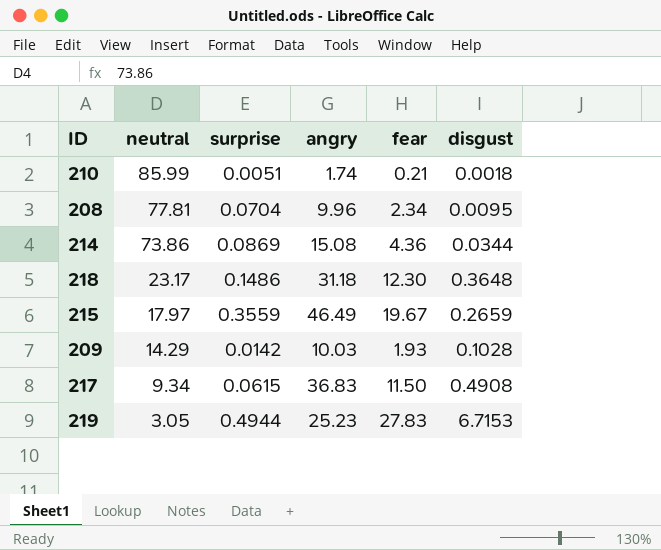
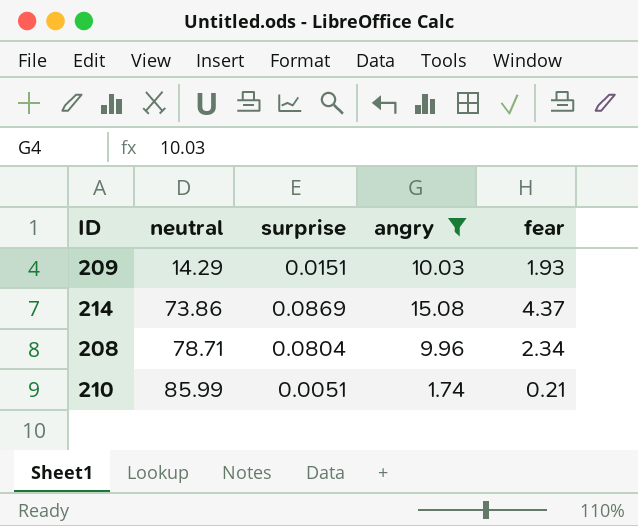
filter: none -> angry <= 15.08
row order: neutral descending -> neutral ascending
column disgust | position: 6 -> none
209 | surprise: 0.0142 -> 0.0151
214 | fear: 4.36 -> 4.37
208 | neutral: 77.81 -> 78.71
208 | surprise: 0.0704 -> 0.0804

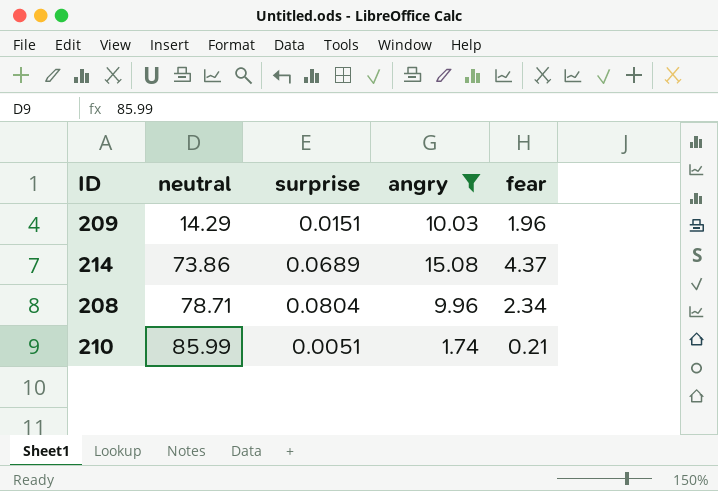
209 | fear: 1.93 -> 1.96
214 | surprise: 0.0869 -> 0.0689

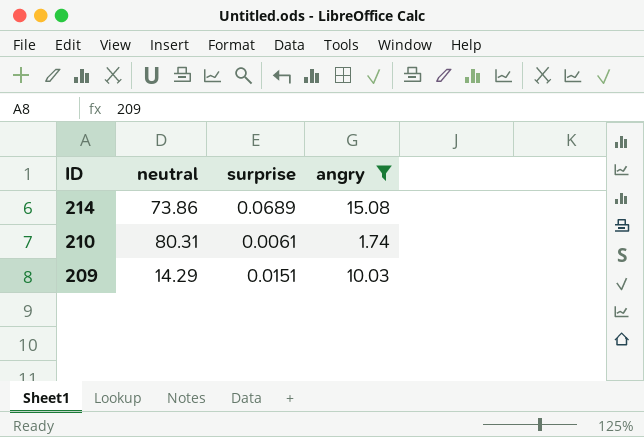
row order: neutral ascending -> ID descending
column fear | position: 5 -> none
row 208: 78.71 | 0.0804 | 9.96 | 2.34 -> none
210 | neutral: 85.99 -> 80.31
210 | surprise: 0.0051 -> 0.0061

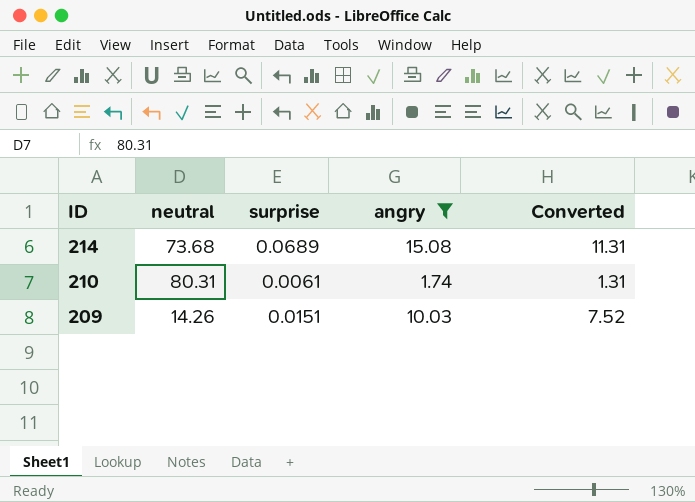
column Converted | formula: none -> [angry] * 0.75
214 | neutral: 73.86 -> 73.68
209 | neutral: 14.29 -> 14.26

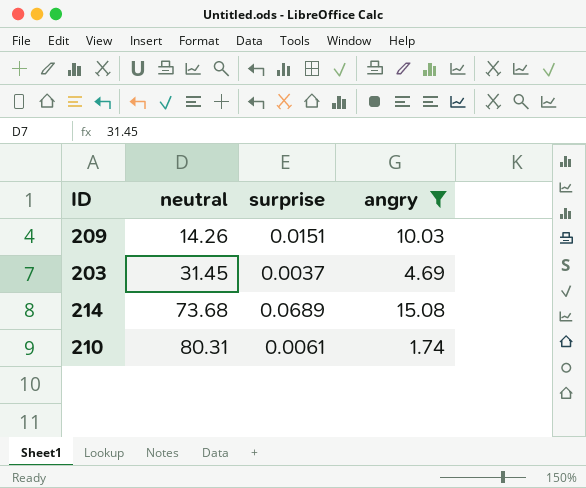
row order: ID descending -> neutral ascending
column Converted | formula: [angry] * 0.75 -> none
row 203: none -> 31.45 | 0.0037 | 4.69

